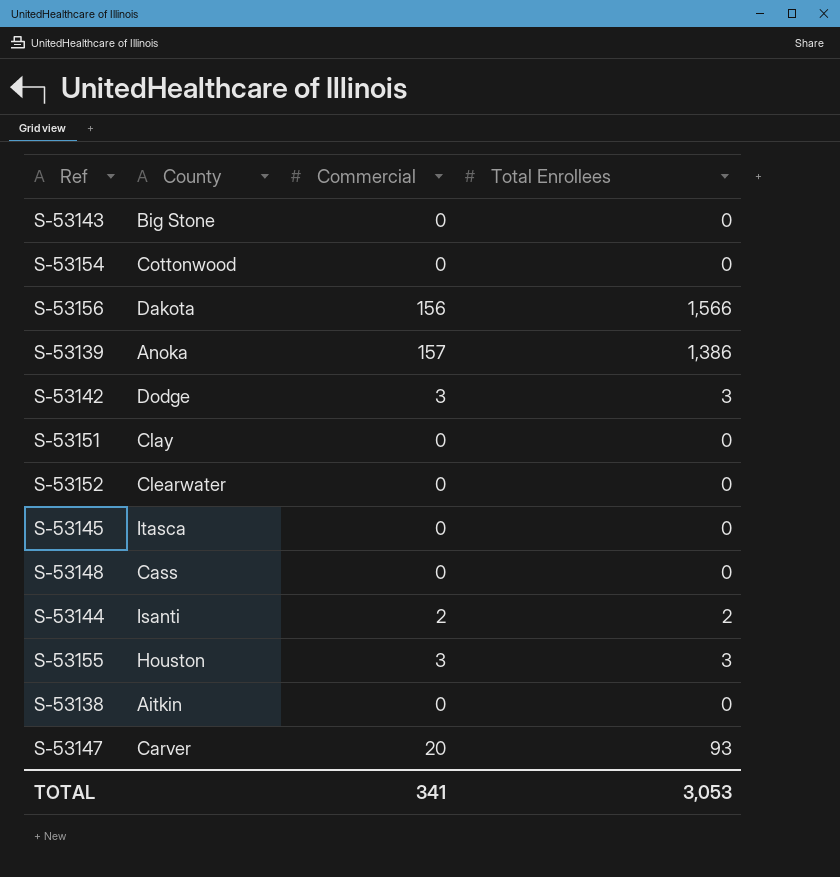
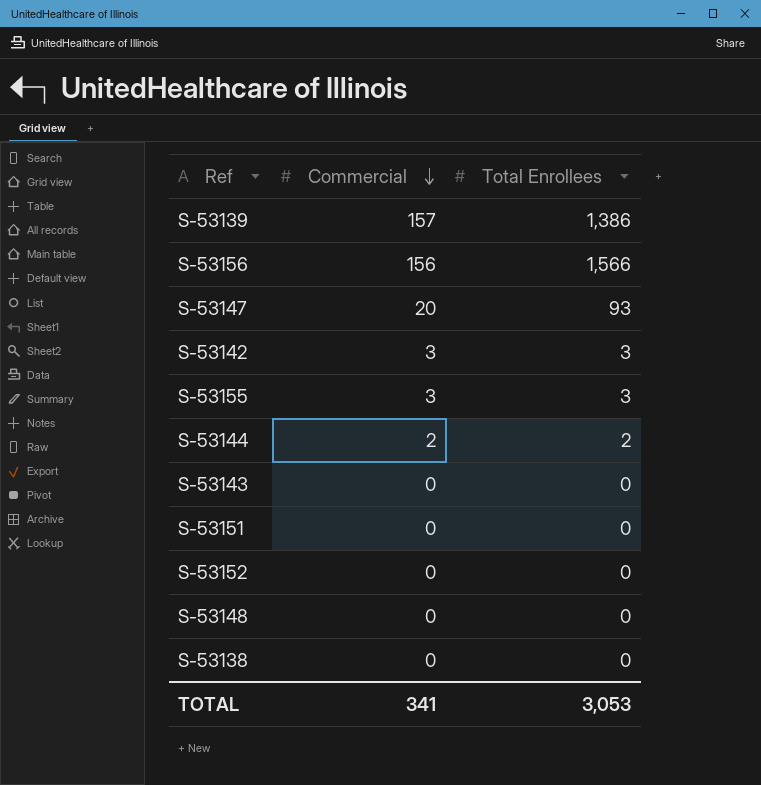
row order: none -> Commercial descending
column County | position: 2 -> none
row S-53154: Cottonwood | 0 | 0 -> none
row S-53145: Itasca | 0 | 0 -> none

